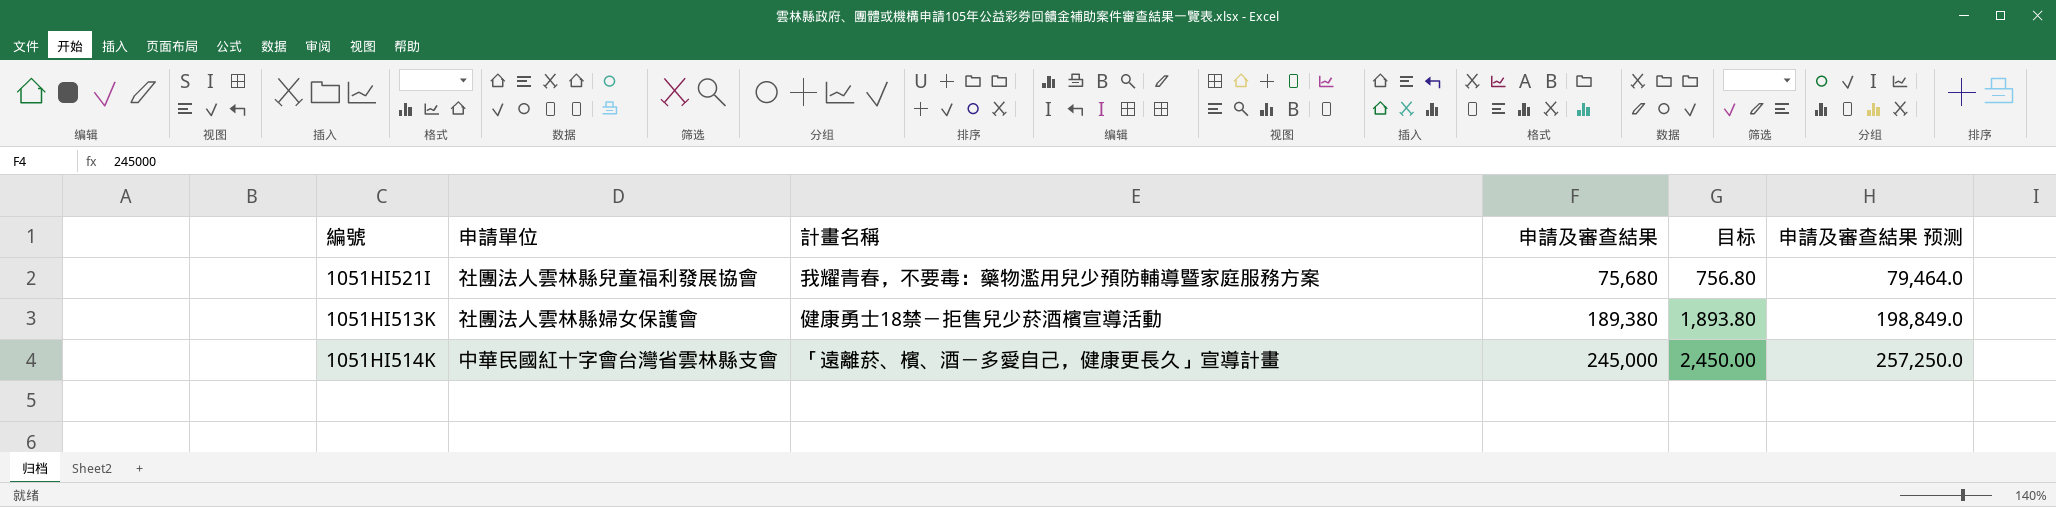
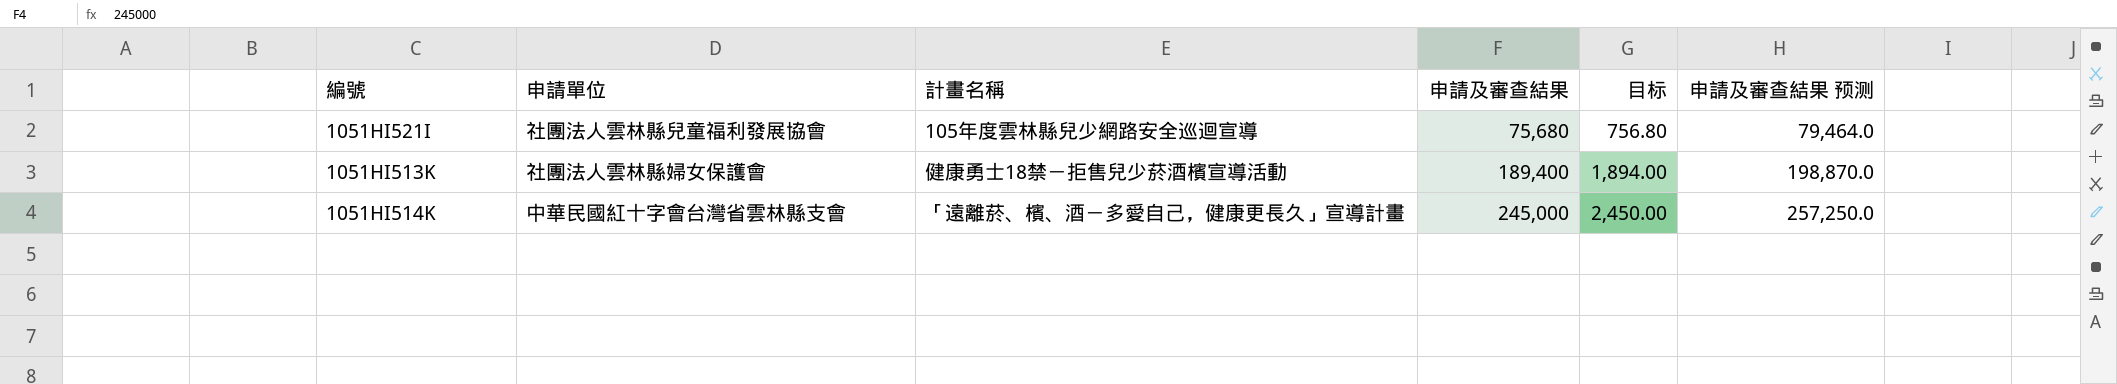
1051HI521I | 計畫名稱: 我耀青春，不要毒：藥物濫用兒少預防輔導暨家庭服務方案 -> 105年度雲林縣兒少網路安全巡迴宣導
1051HI513K | 申請及審查結果: 189,380 -> 189,400
1051HI513K | 目标: 1,893.80 -> 1,894.00
1051HI513K | 申請及審查結果 预测: 198,849.0 -> 198,870.0

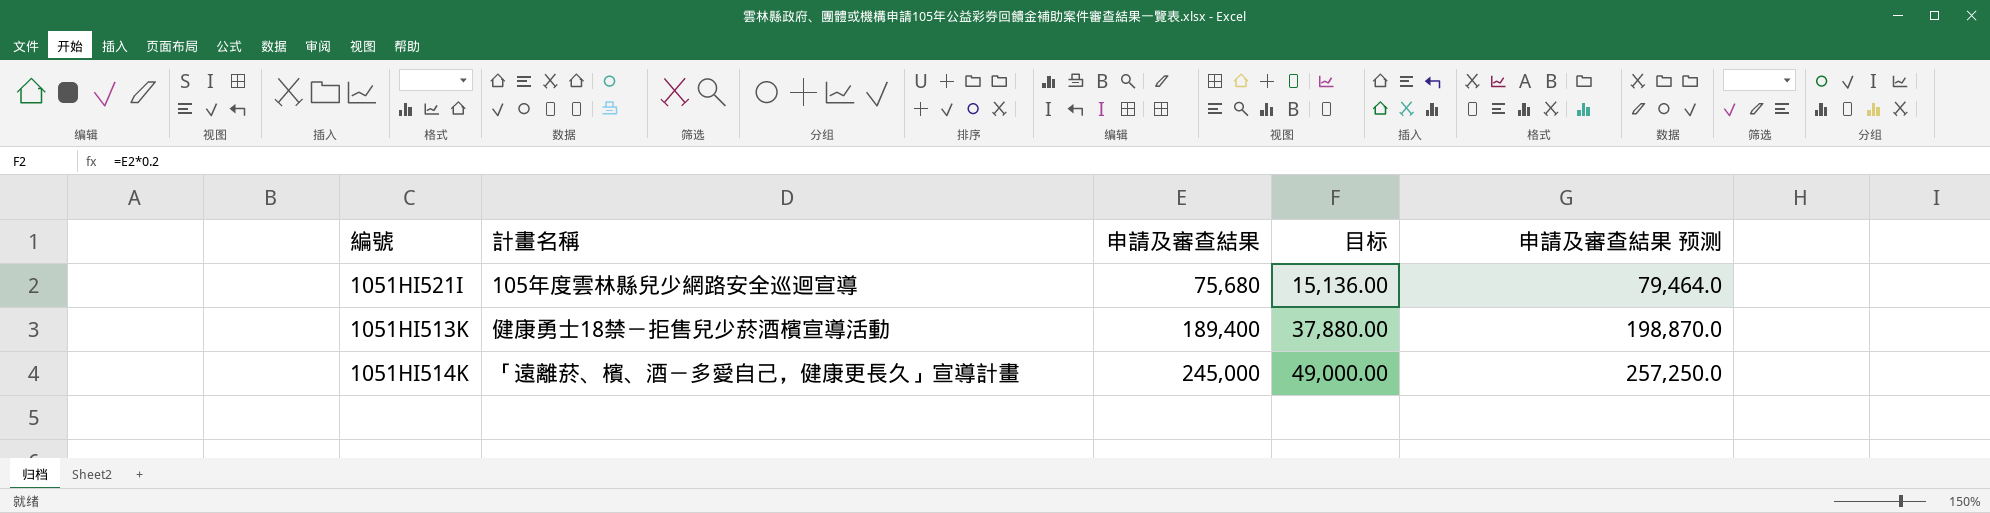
column 申請單位 | position: 2 -> none
column 目标 | formula: [申請及審查結果] * 0.01 -> [申請及審查結果] * 0.2

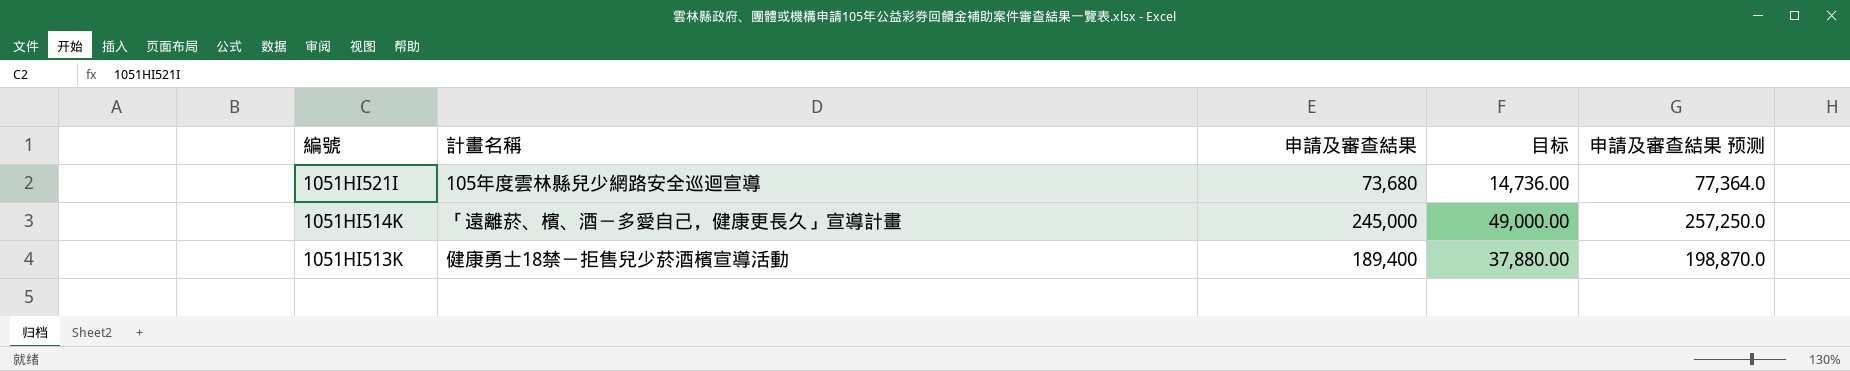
row order: 申請及審查結果 ascending -> 編號 descending
1051HI521I | 申請及審查結果: 75,680 -> 73,680
1051HI521I | 目标: 15,136.00 -> 14,736.00
1051HI521I | 申請及審查結果 预测: 79,464.0 -> 77,364.0

